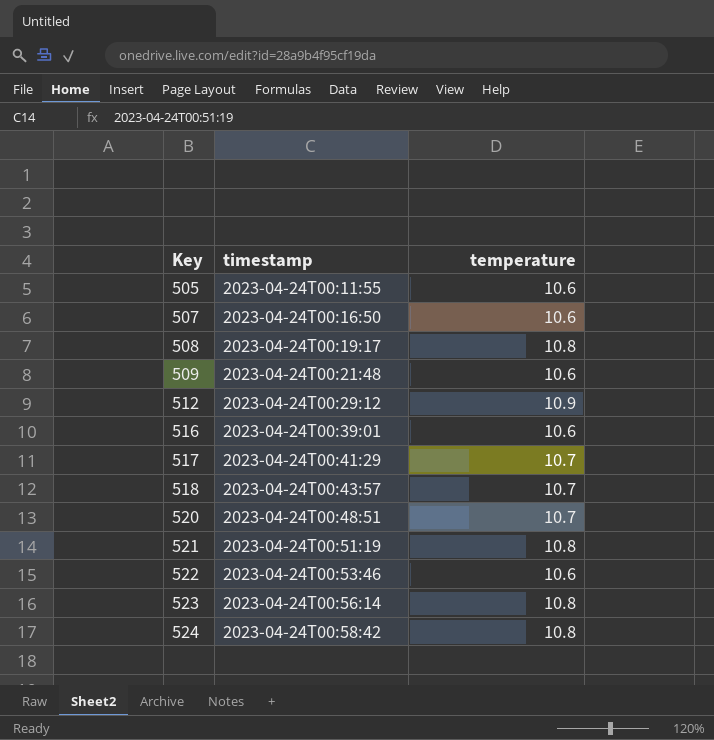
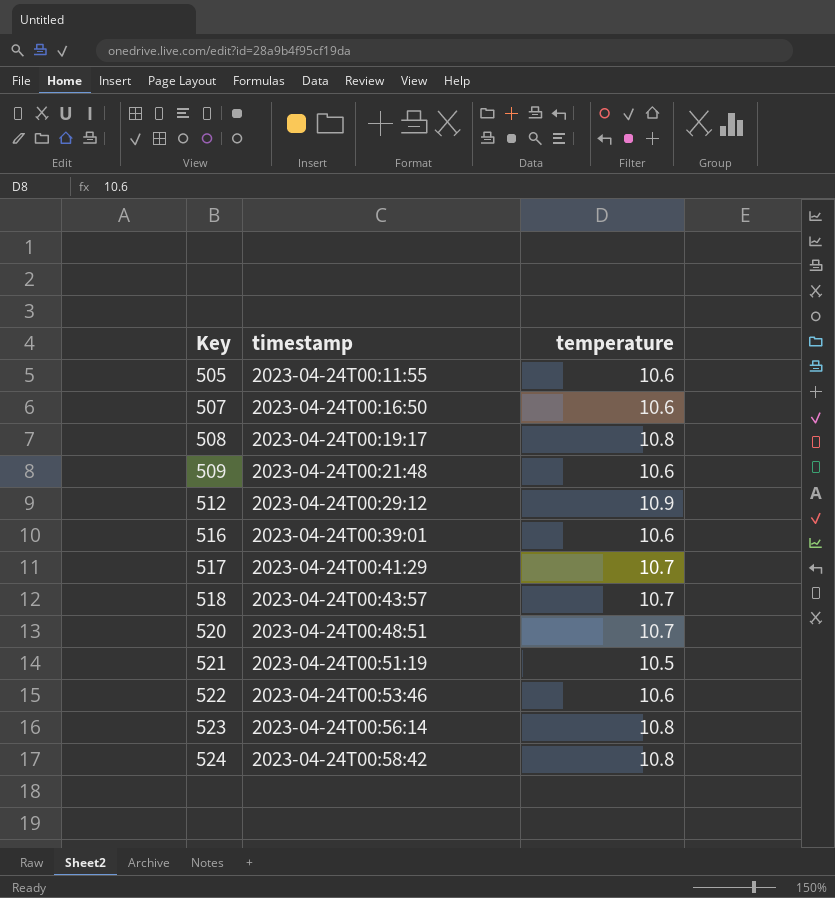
521 | temperature: 10.8 -> 10.5

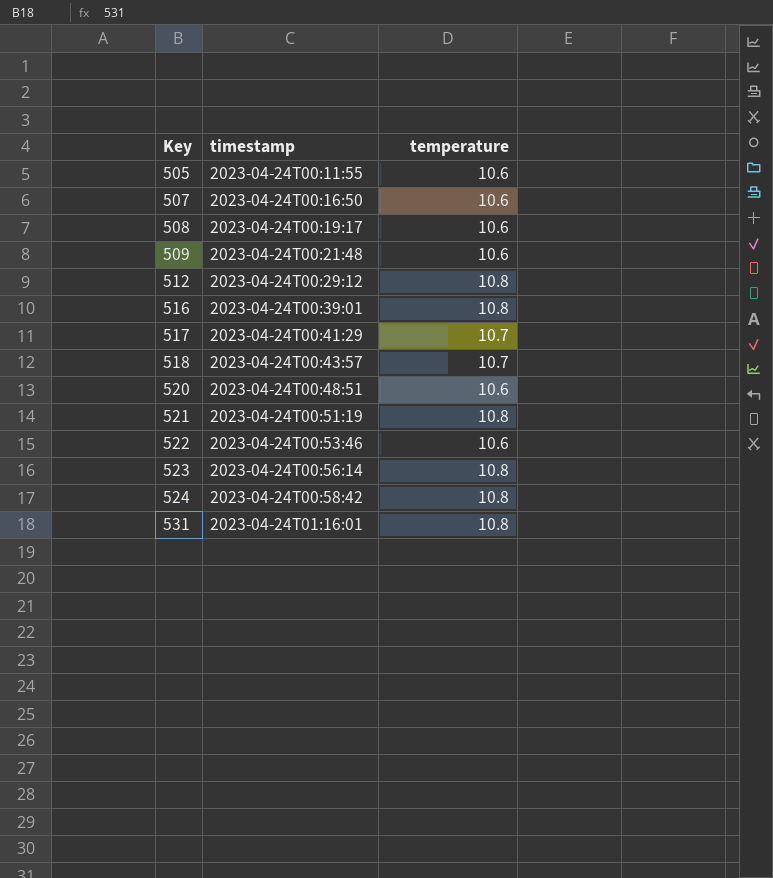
508 | temperature: 10.8 -> 10.6
512 | temperature: 10.9 -> 10.8
516 | temperature: 10.6 -> 10.8
520 | temperature: 10.7 -> 10.6
521 | temperature: 10.5 -> 10.8
row 531: none -> 2023-04-24T01:16:01 | 10.8

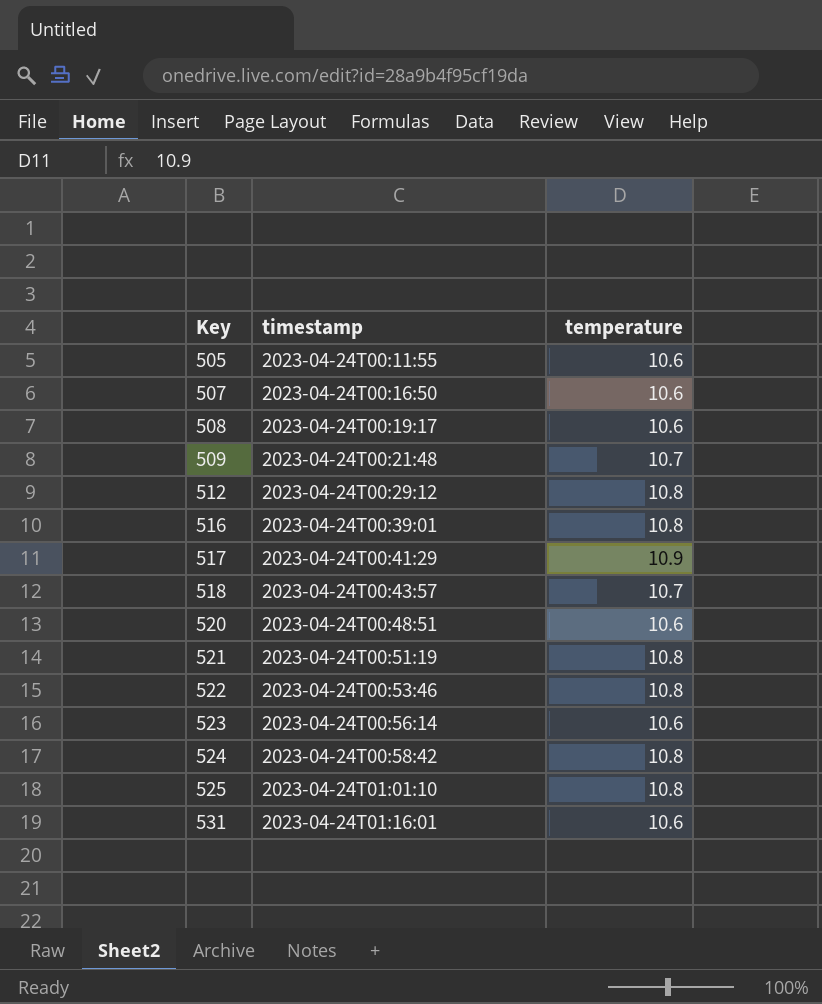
509 | temperature: 10.6 -> 10.7
517 | temperature: 10.7 -> 10.9
522 | temperature: 10.6 -> 10.8
523 | temperature: 10.8 -> 10.6
row 525: none -> 2023-04-24T01:01:10 | 10.8
531 | temperature: 10.8 -> 10.6

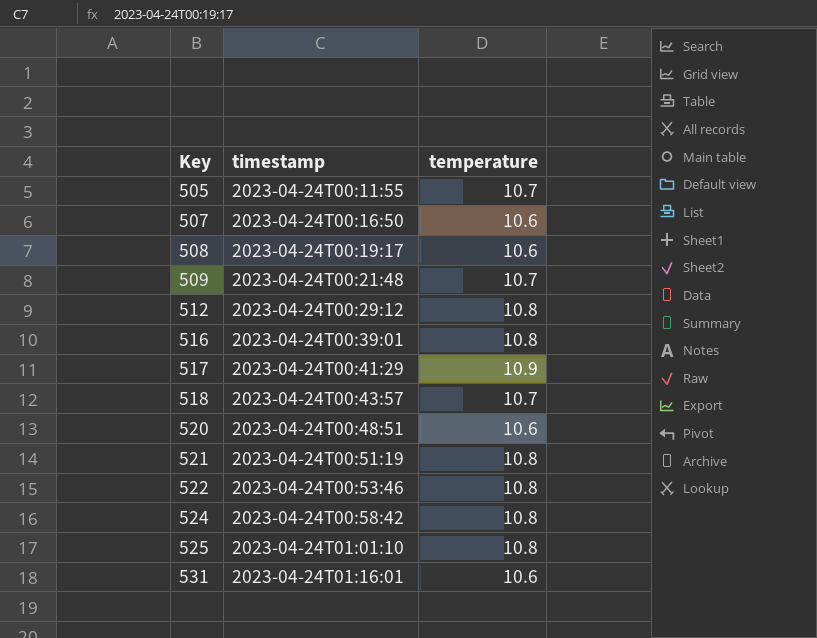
row 523: 2023-04-24T00:56:14 | 10.6 -> none
505 | temperature: 10.6 -> 10.7

